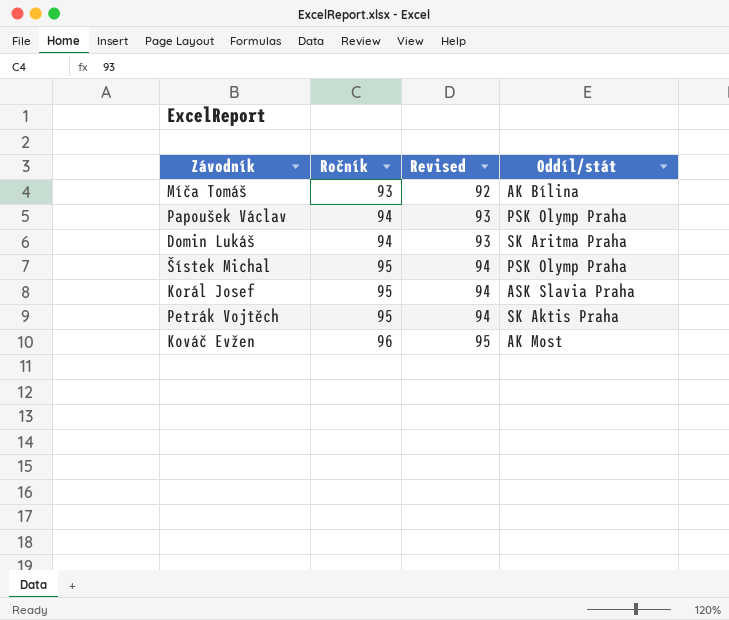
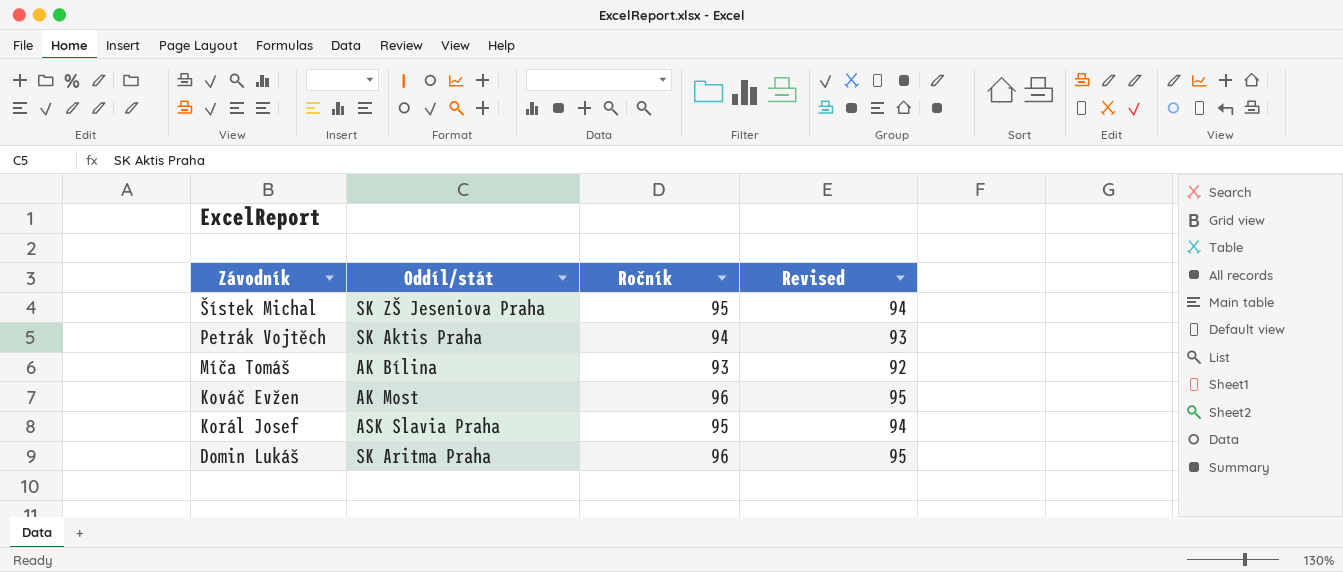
row order: Ročník ascending -> Závodník descending
column Oddíl/stát | position: 4 -> 2
row Papoušek Václav: 94 | 93 | PSK Olymp Praha -> none
Šístek Michal | Oddíl/stát: PSK Olymp Praha -> SK ZŠ Jeseniova Praha
Petrák Vojtěch | Ročník: 95 -> 94
Petrák Vojtěch | Revised: 94 -> 93
Domin Lukáš | Ročník: 94 -> 96
Domin Lukáš | Revised: 93 -> 95

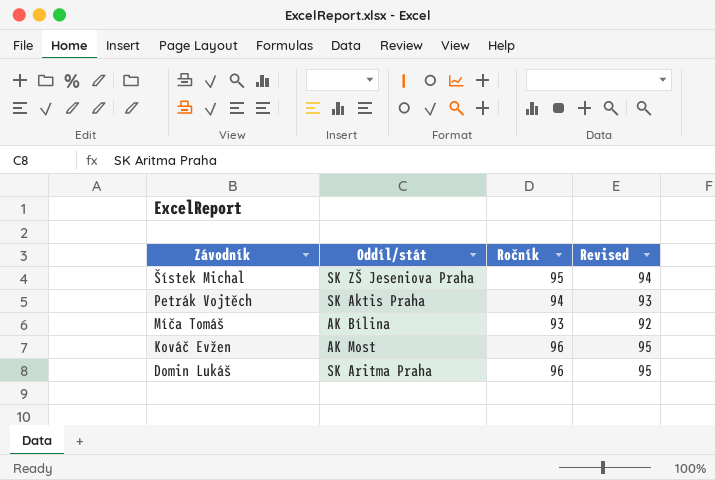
row Korál Josef: ASK Slavia Praha | 95 | 94 -> none

